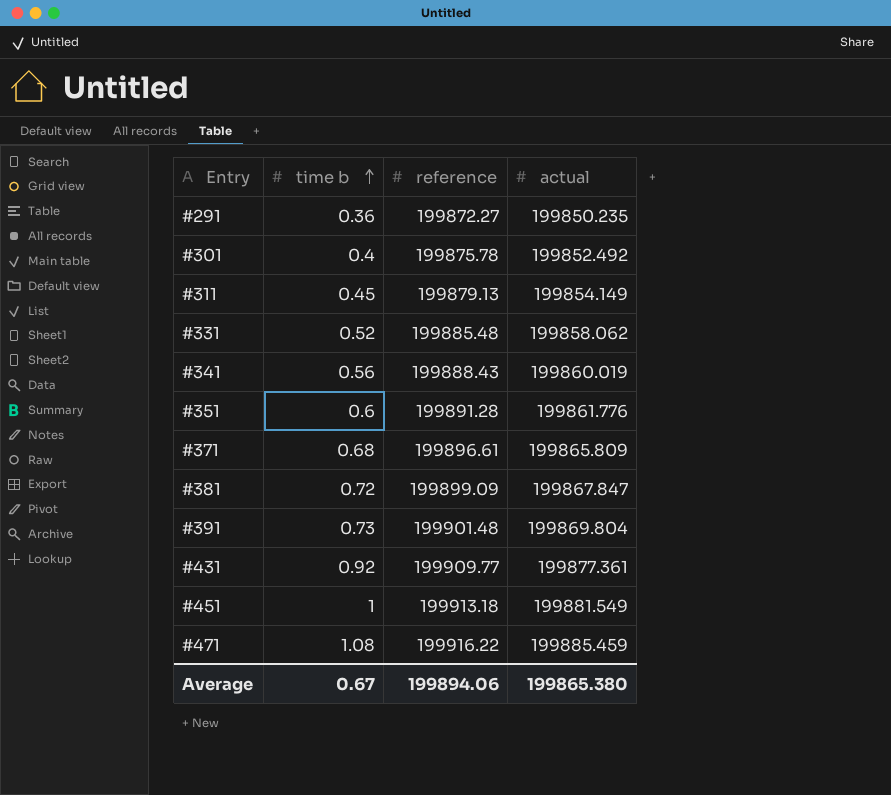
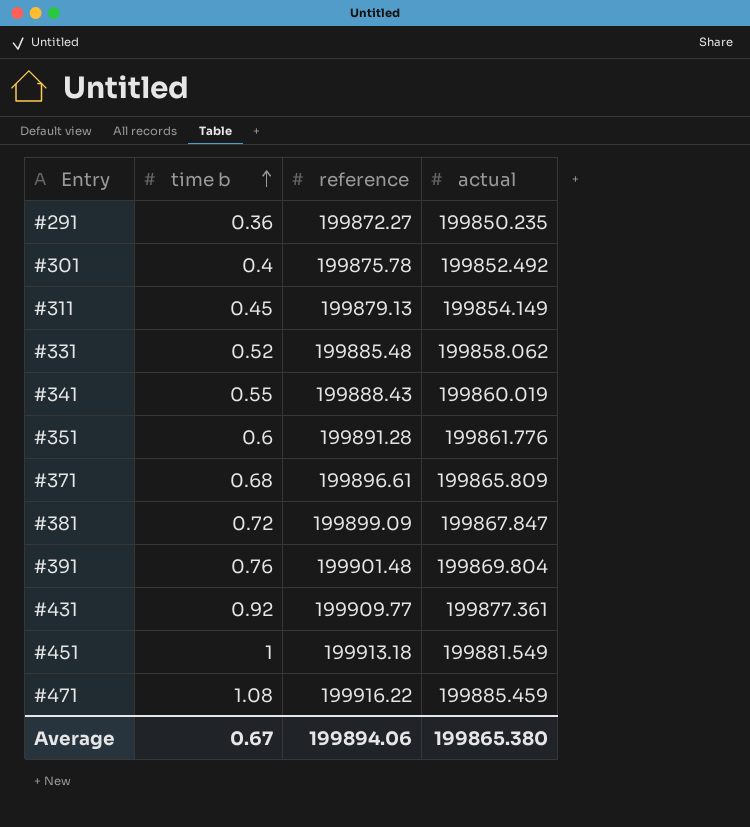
#341 | time b: 0.56 -> 0.55
#391 | time b: 0.73 -> 0.76

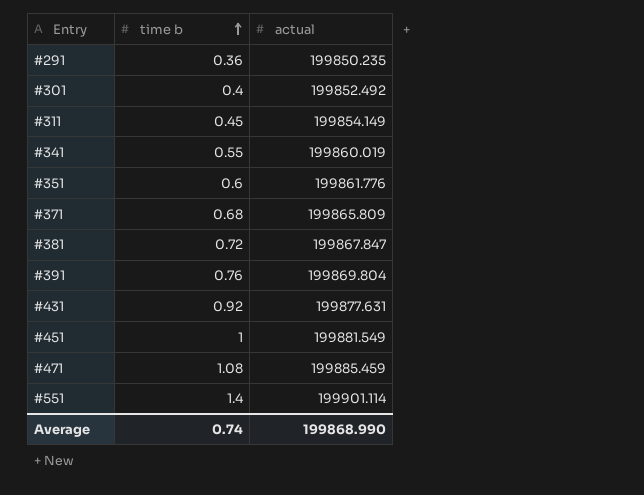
column reference | position: 3 -> none
row #331: 0.52 | 199885.48 | 199858.062 -> none
#431 | actual: 199877.361 -> 199877.631
row #551: none -> 1.4 | 199901.114
Average | time b: 0.67 -> 0.74
Average | actual: 199865.380 -> 199868.990

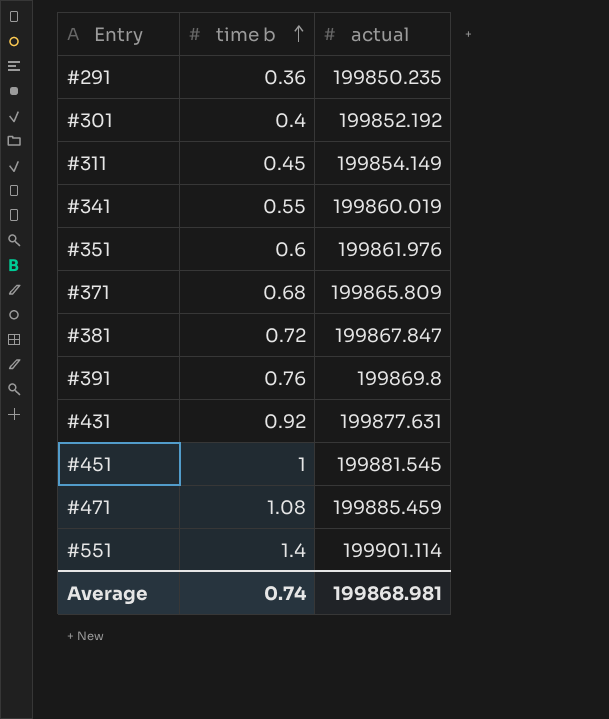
#301 | actual: 199852.492 -> 199852.192
#351 | actual: 199861.776 -> 199861.976
#391 | actual: 199869.804 -> 199869.8
#451 | actual: 199881.549 -> 199881.545
Average | actual: 199868.990 -> 199868.981

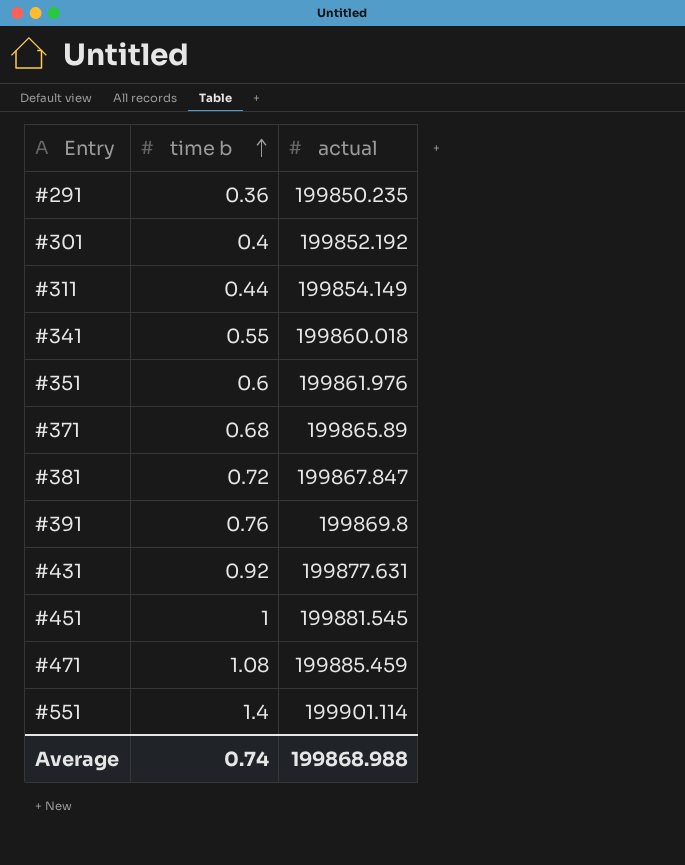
#311 | time b: 0.45 -> 0.44
#341 | actual: 199860.019 -> 199860.018
#371 | actual: 199865.809 -> 199865.89
Average | actual: 199868.981 -> 199868.988

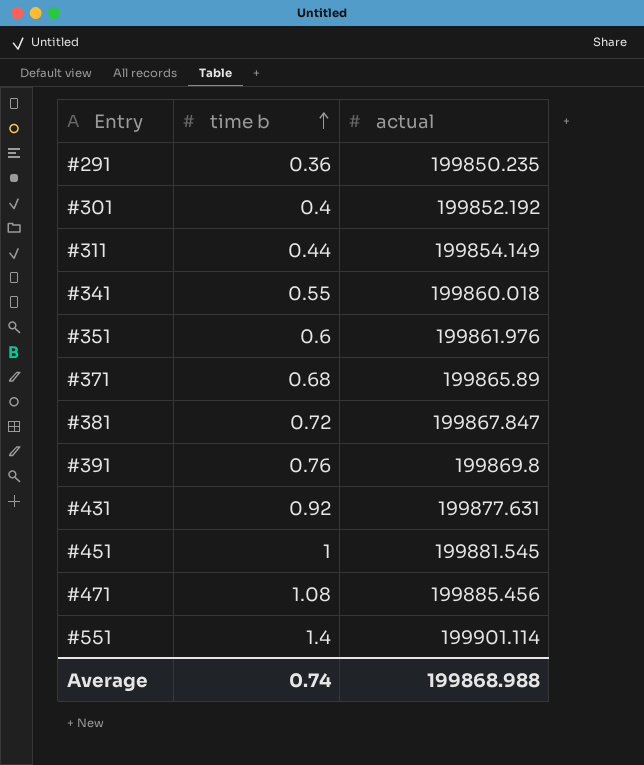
#471 | actual: 199885.459 -> 199885.456

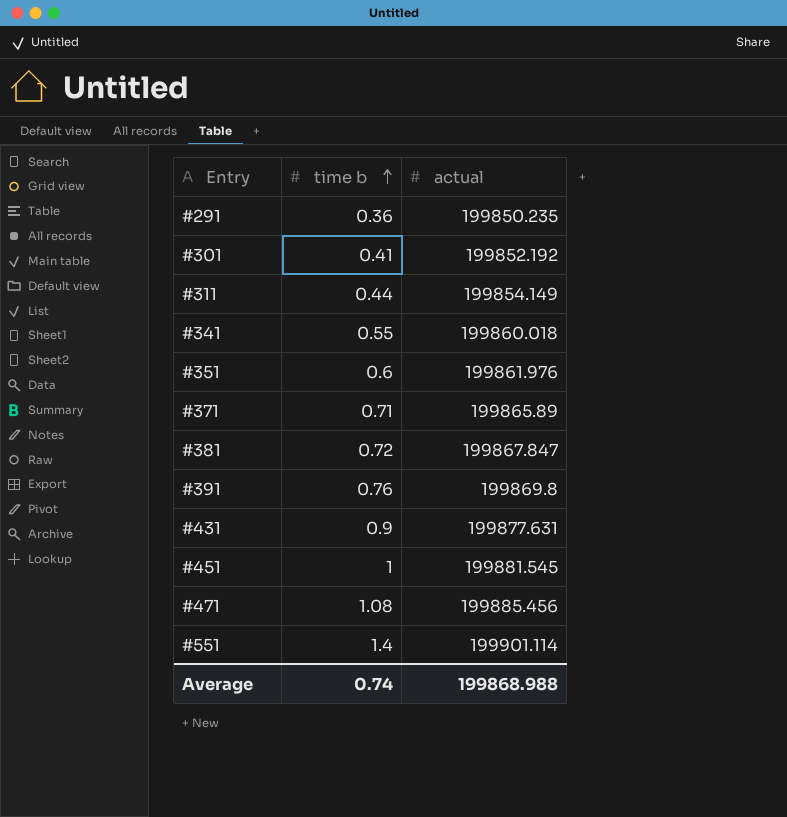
#301 | time b: 0.4 -> 0.41
#371 | time b: 0.68 -> 0.71
#431 | time b: 0.92 -> 0.9

